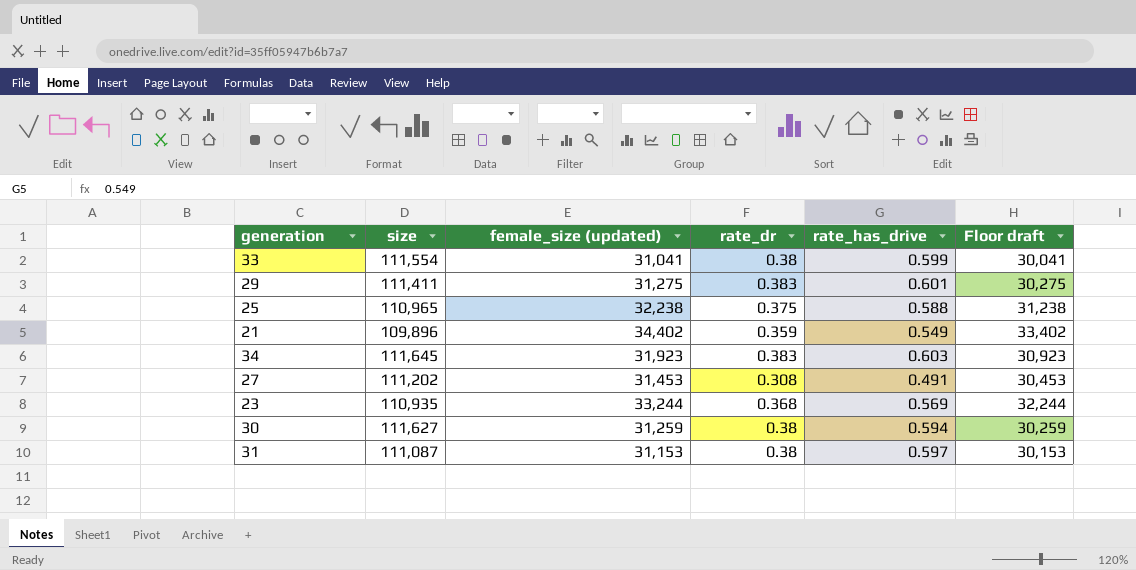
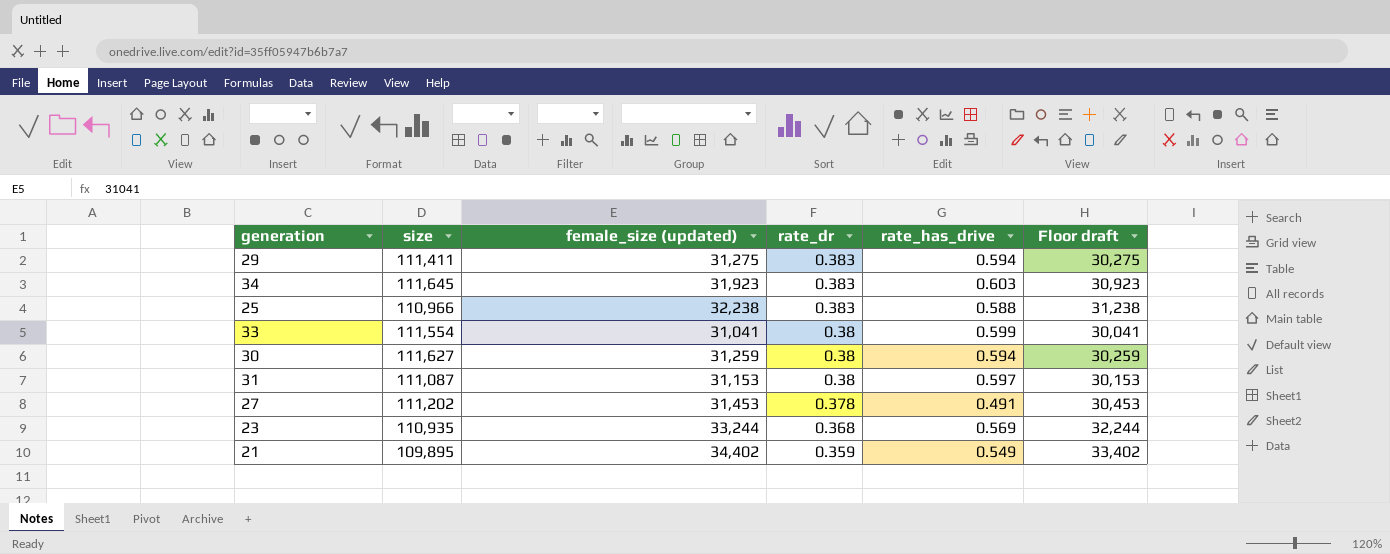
row order: none -> rate_dr descending
29 | rate_has_drive: 0.601 -> 0.594
25 | size: 110,965 -> 110,966
25 | rate_dr: 0.375 -> 0.383
27 | rate_dr: 0.308 -> 0.378
21 | size: 109,896 -> 109,895

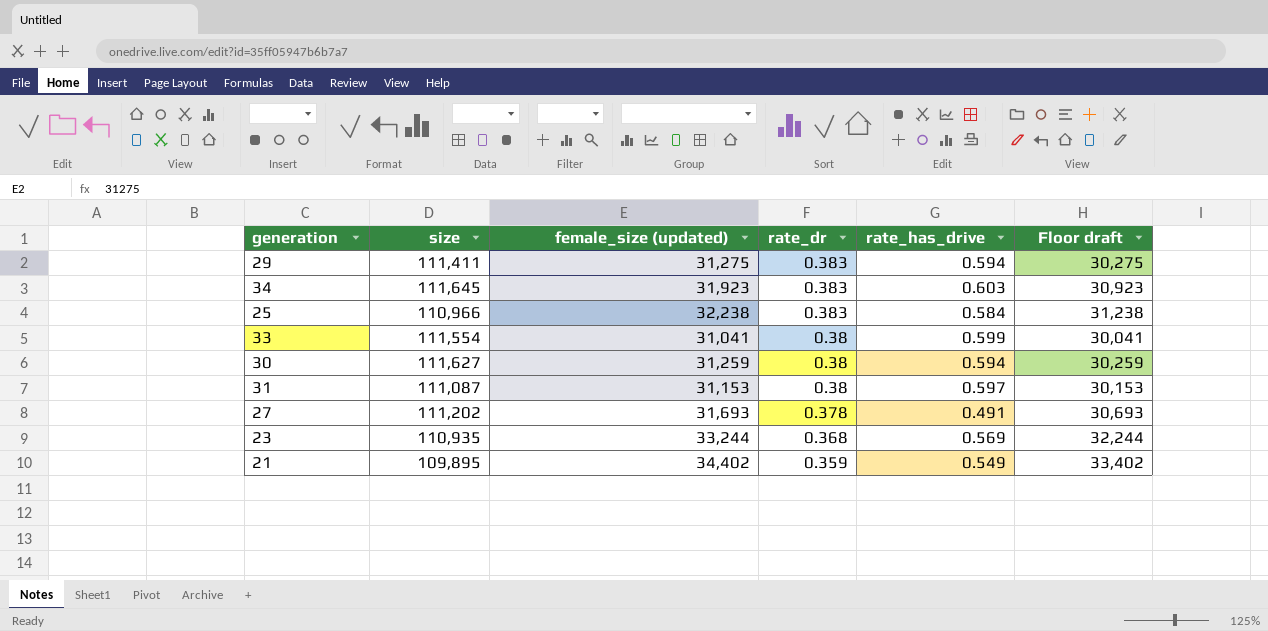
25 | rate_has_drive: 0.588 -> 0.584
27 | female_size (updated): 31,453 -> 31,693
27 | Floor draft: 30,453 -> 30,693

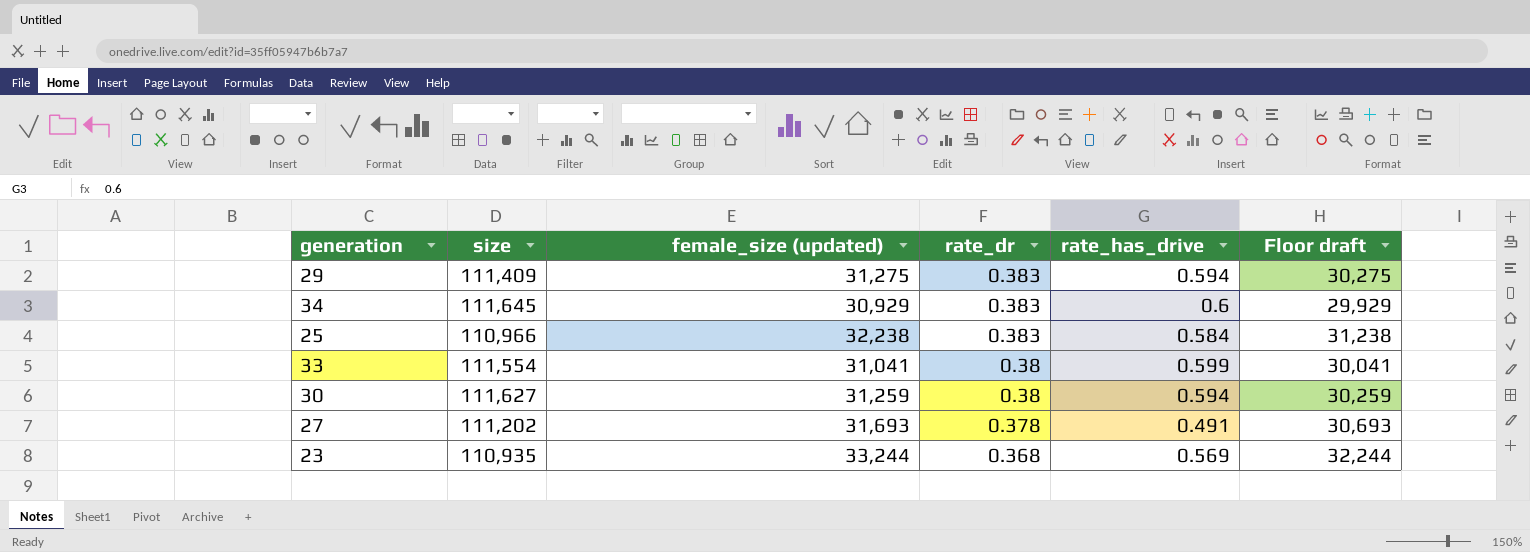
row 31: 111,087 | 31,153 | 0.38 | 0.597 | 30,153 -> none
row 21: 109,895 | 34,402 | 0.359 | 0.549 | 33,402 -> none
29 | size: 111,411 -> 111,409
34 | female_size (updated): 31,923 -> 30,929
34 | rate_has_drive: 0.603 -> 0.6
34 | Floor draft: 30,923 -> 29,929

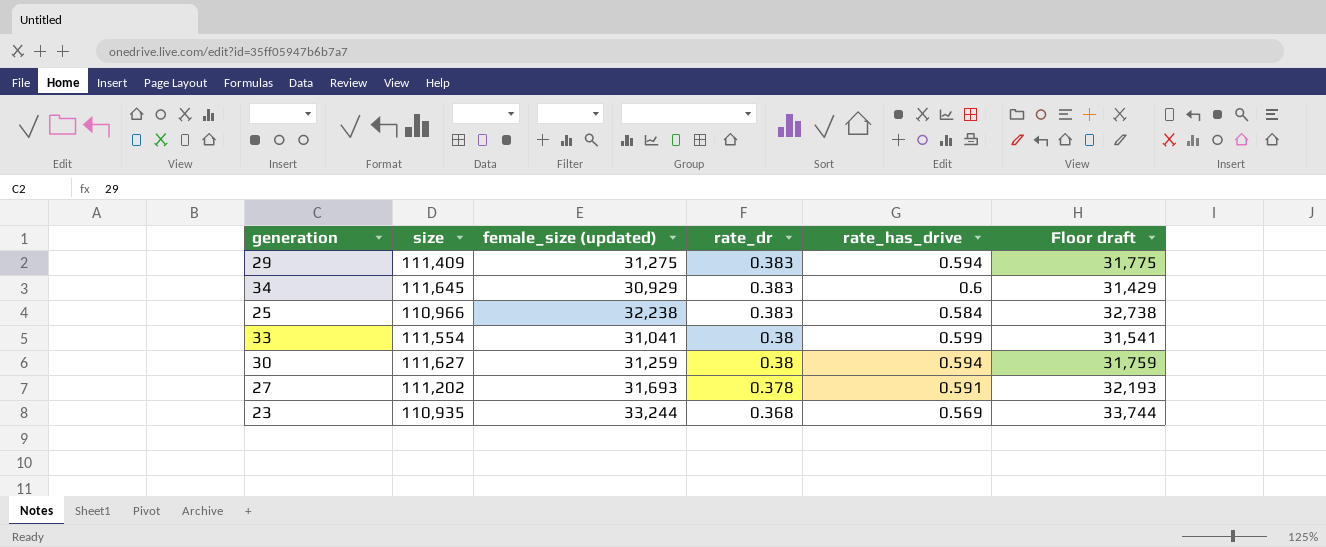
column Floor draft | formula: [female_size (updated)] - 1000 -> [female_size (updated)] + 500
27 | rate_has_drive: 0.491 -> 0.591

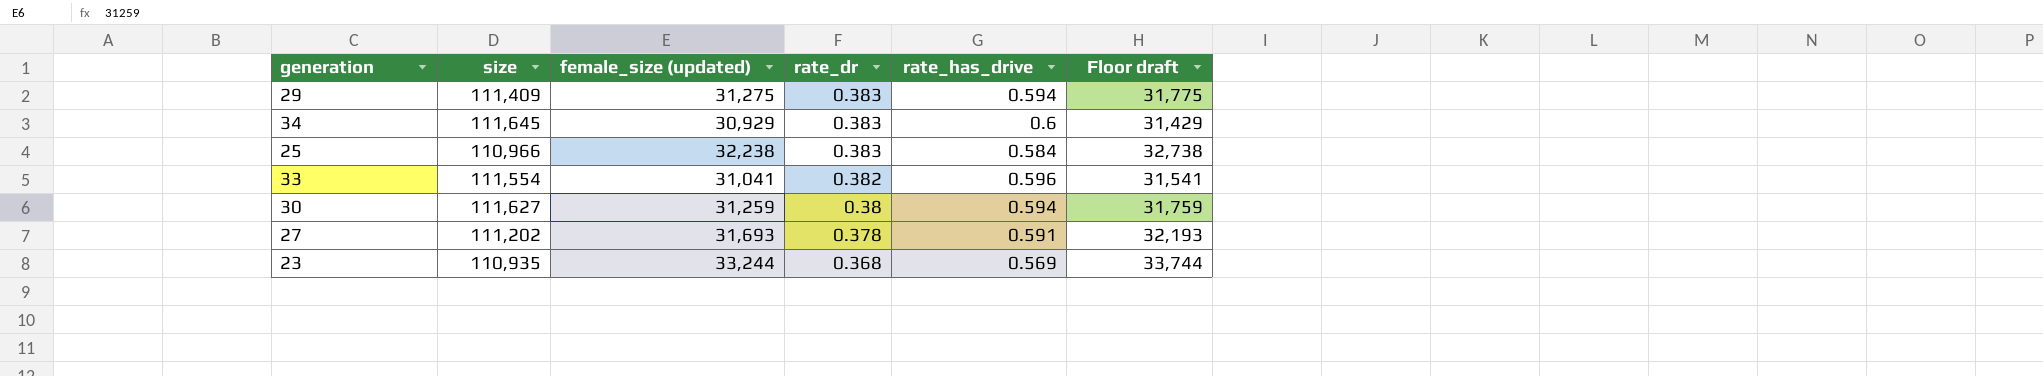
33 | rate_dr: 0.38 -> 0.382
33 | rate_has_drive: 0.599 -> 0.596

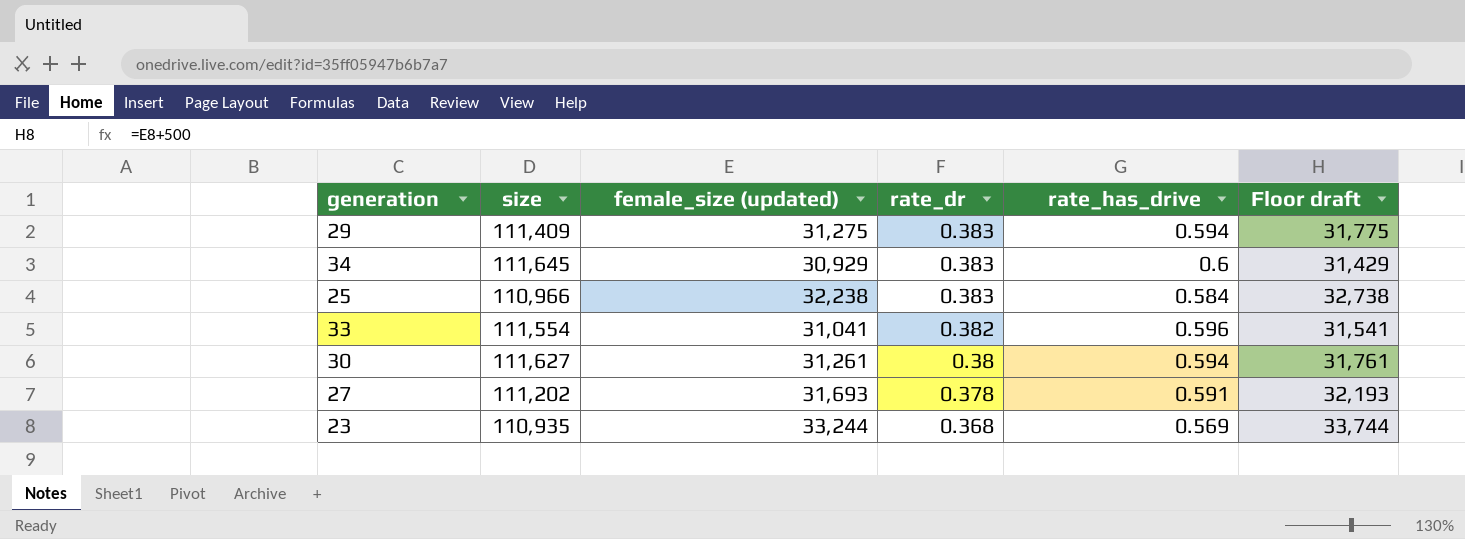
30 | female_size (updated): 31,259 -> 31,261
30 | Floor draft: 31,759 -> 31,761

